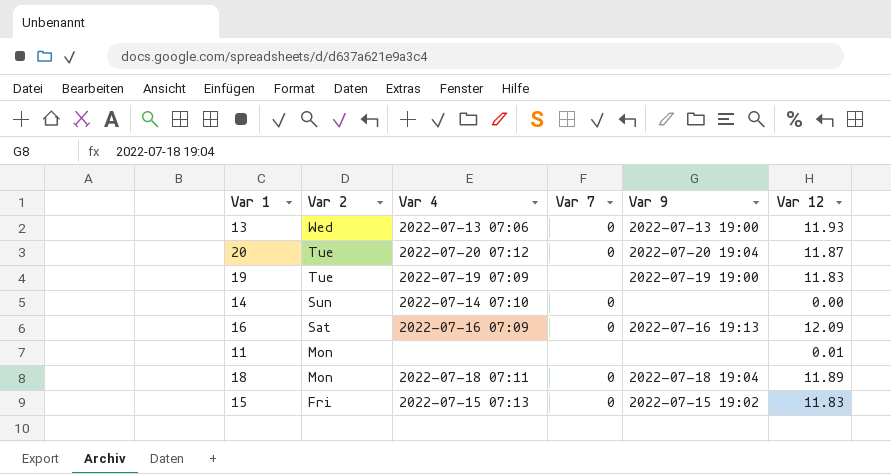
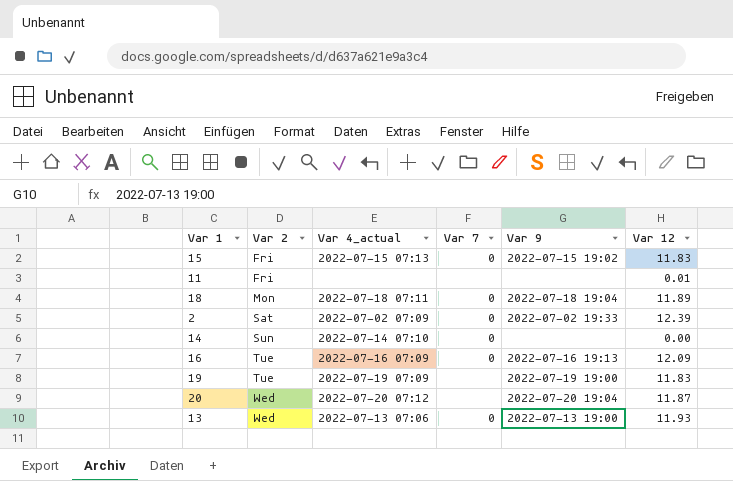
row order: Var 2 descending -> Var 2 ascending
column name: Var 4 -> Var 4_actual
11 | Var 2: Mon -> Fri
row 2: none -> Sat | 2022-07-02 07:09 | 0 | 2022-07-02 19:33 | 12.39
16 | Var 2: Sat -> Tue
20 | Var 2: Tue -> Wed
20 | Var 7: 0 -> none

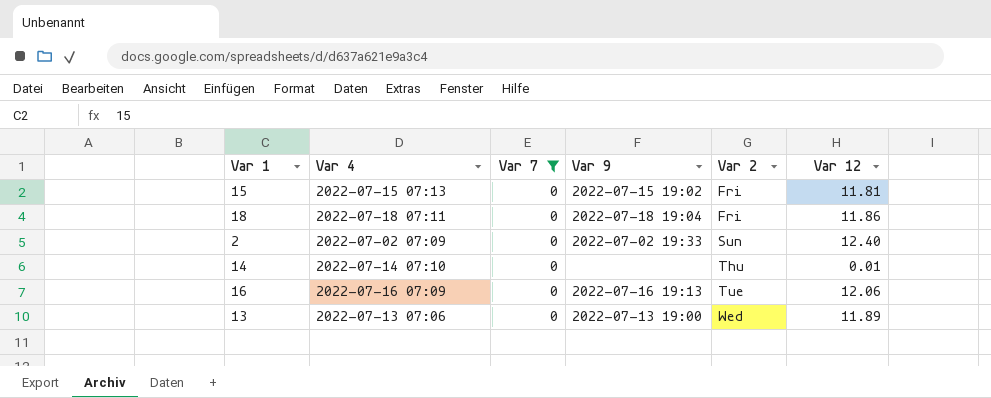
filter: none -> Var 7 = 0
column name: Var 4_actual -> Var 4
column Var 2 | position: 2 -> 5
15 | Var 12: 11.83 -> 11.81
18 | Var 2: Mon -> Fri
18 | Var 12: 11.89 -> 11.86
2 | Var 2: Sat -> Sun
2 | Var 12: 12.39 -> 12.40
14 | Var 2: Sun -> Thu
14 | Var 12: 0.00 -> 0.01
16 | Var 12: 12.09 -> 12.06
13 | Var 12: 11.93 -> 11.89

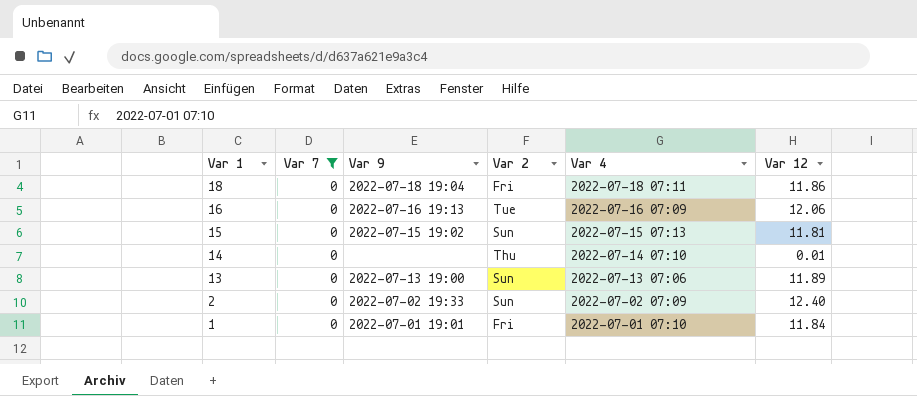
row order: Var 2 ascending -> Var 1 descending
column Var 4 | position: 2 -> 5
15 | Var 2: Fri -> Sun
13 | Var 2: Wed -> Sun
row 1: none -> 0 | 2022-07-01 19:01 | Fri | 2022-07-01 07:10 | 11.84

